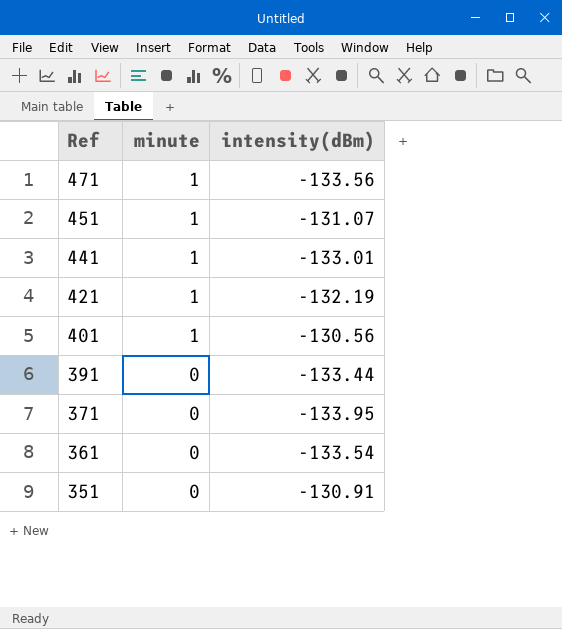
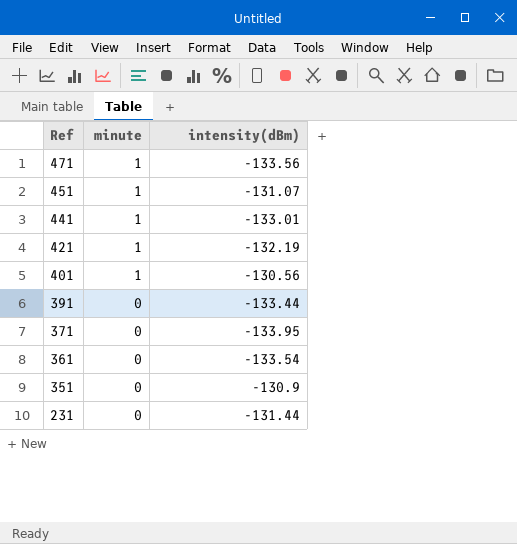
351 | intensity(dBm): -130.91 -> -130.9
row 231: none -> 0 | -131.44

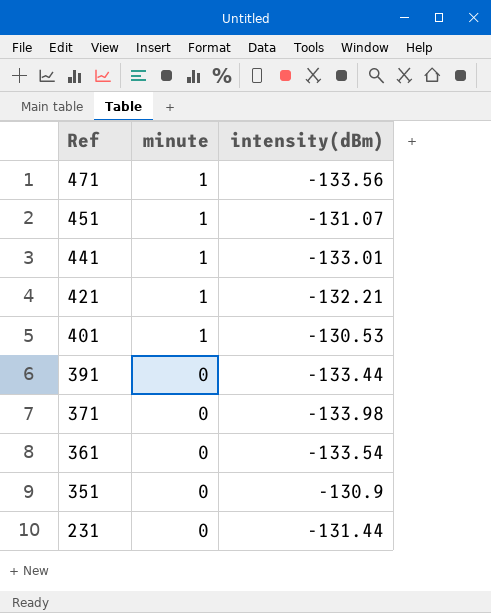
421 | intensity(dBm): -132.19 -> -132.21
401 | intensity(dBm): -130.56 -> -130.53
371 | intensity(dBm): -133.95 -> -133.98

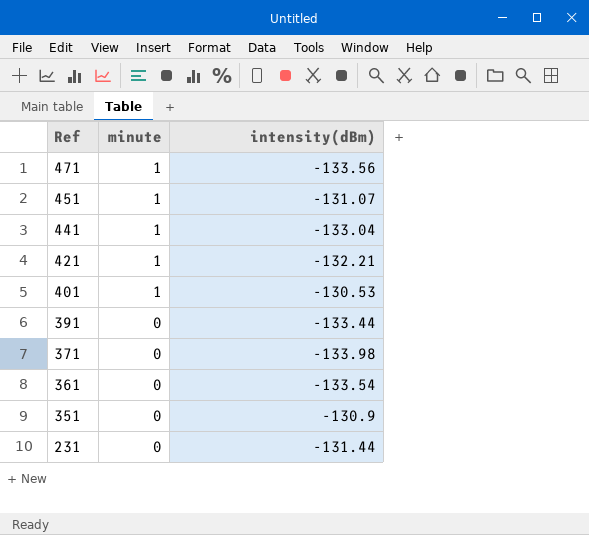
441 | intensity(dBm): -133.01 -> -133.04

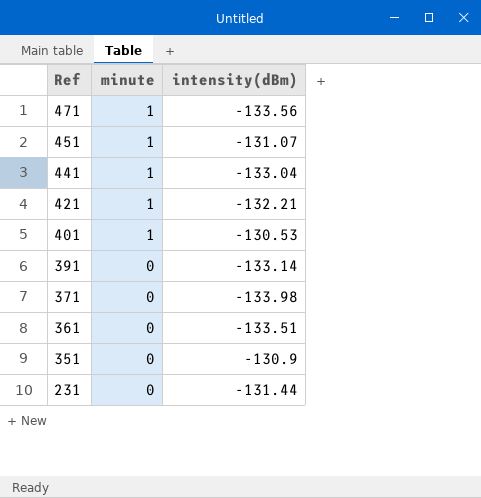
391 | intensity(dBm): -133.44 -> -133.14
361 | intensity(dBm): -133.54 -> -133.51

